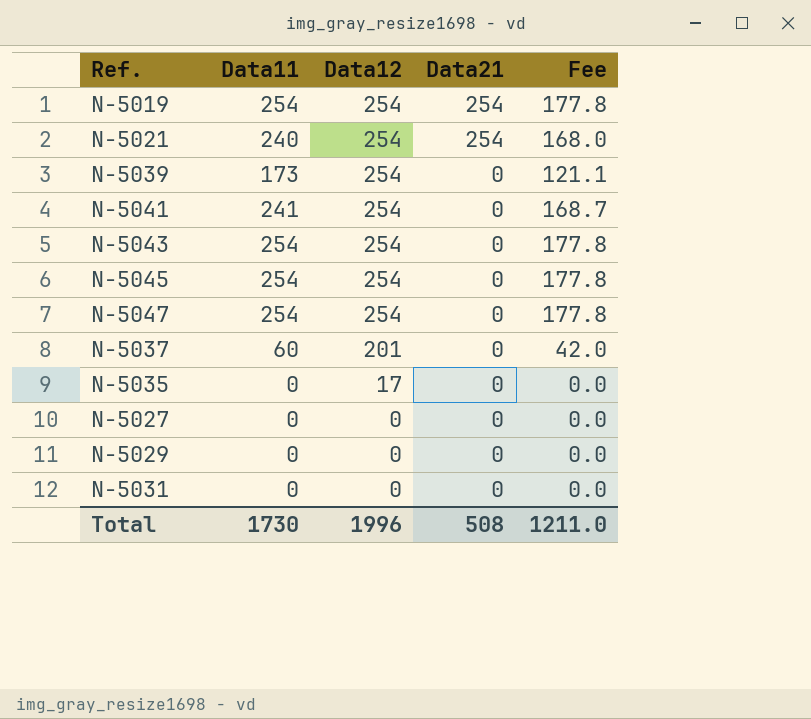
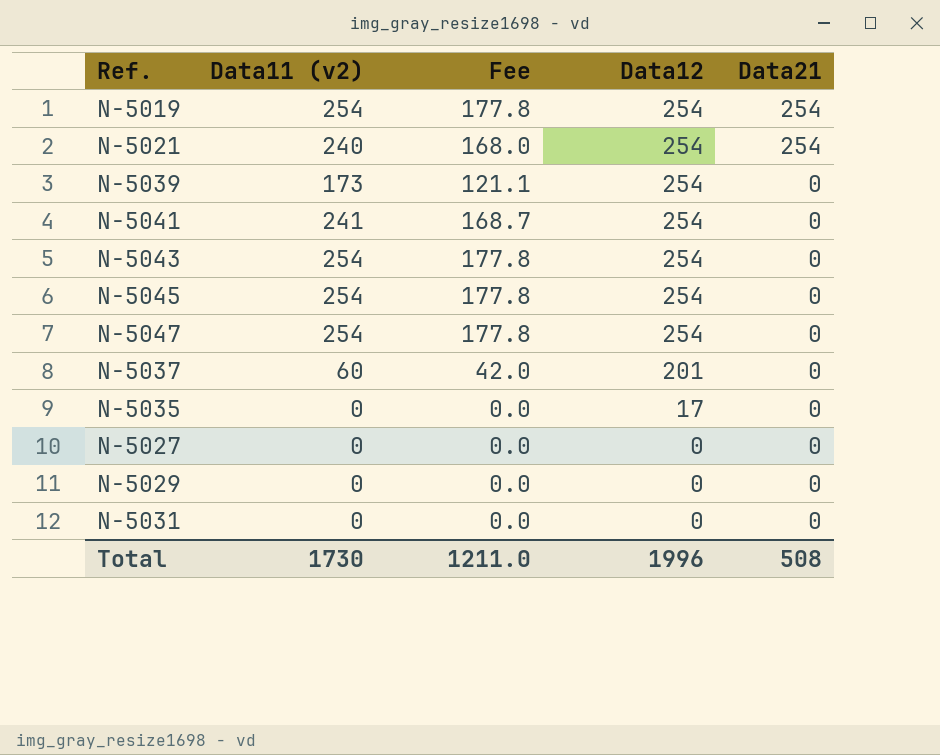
column name: Data11 -> Data11 (v2)
column Fee | position: 5 -> 3

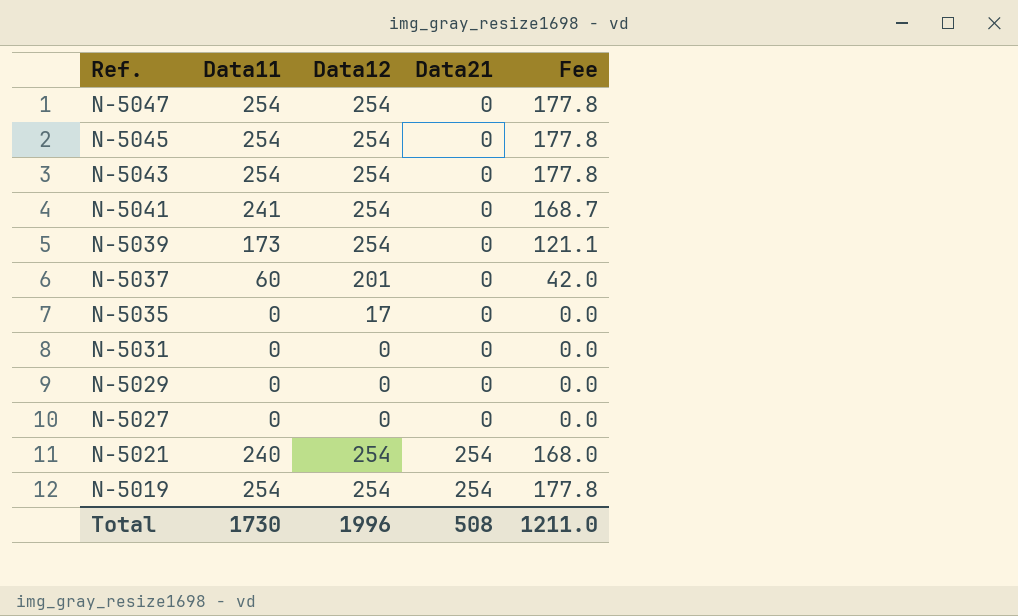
row order: Data12 descending -> Ref. descending
column name: Data11 (v2) -> Data11
column Fee | position: 3 -> 5

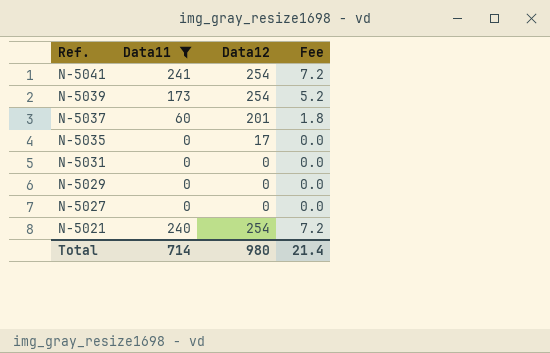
filter: none -> Data11 != 254
column Data21 | position: 4 -> none
column Fee | formula: [Data11] * 0.7 -> [Data11] * 0.03
Total | Data11: 1730 -> 714
Total | Data12: 1996 -> 980
Total | Fee: 1211.0 -> 21.4

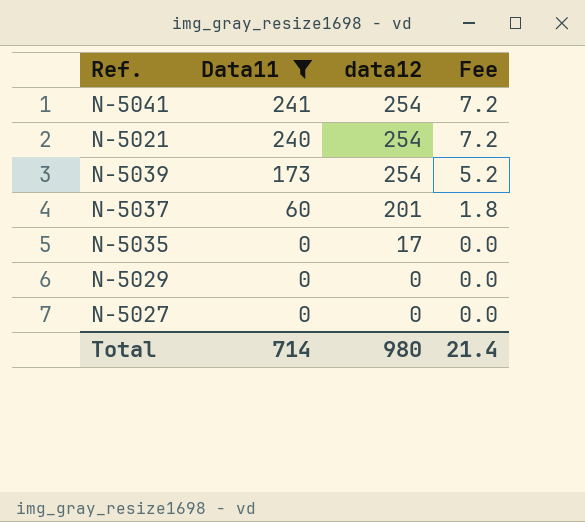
row order: Ref. descending -> Data11 descending
column name: Data12 -> data12
row N-5031: 0 | 0 | 0.0 -> none

